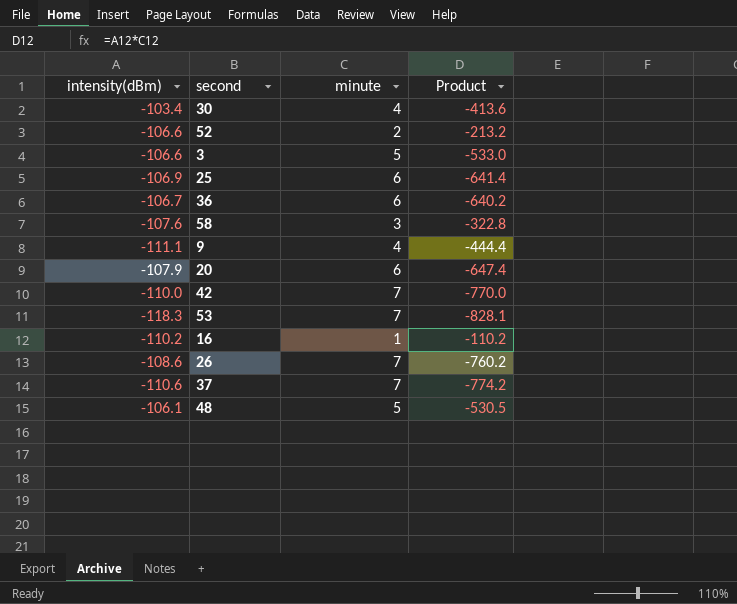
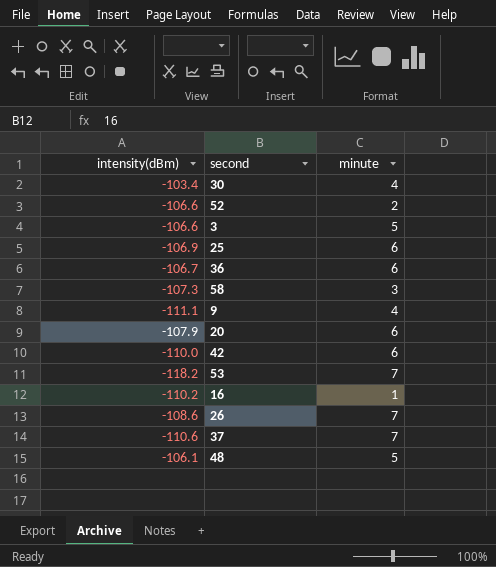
column Product | formula: [intensity(dBm)] * [minute] -> none
58 | intensity(dBm): -107.6 -> -107.3
42 | minute: 7 -> 6
53 | intensity(dBm): -118.3 -> -118.2

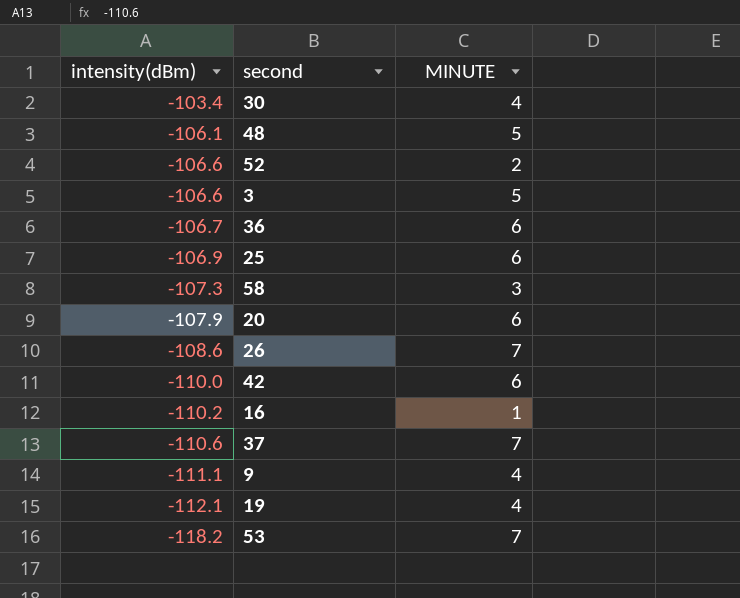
row order: none -> intensity(dBm) descending
column name: minute -> MINUTE
row 19: none -> -112.1 | 4

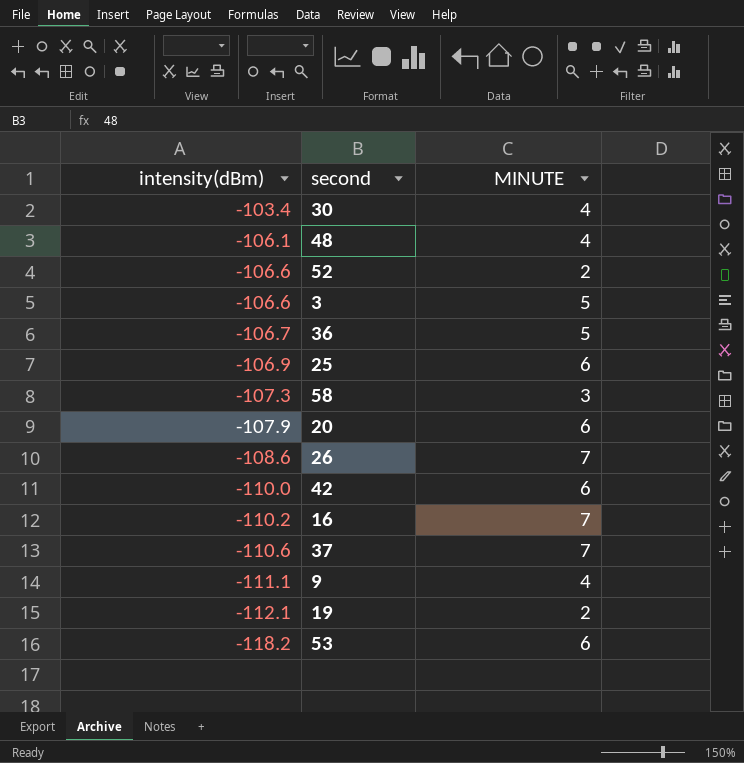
48 | MINUTE: 5 -> 4
36 | MINUTE: 6 -> 5
16 | MINUTE: 1 -> 7
19 | MINUTE: 4 -> 2
53 | MINUTE: 7 -> 6

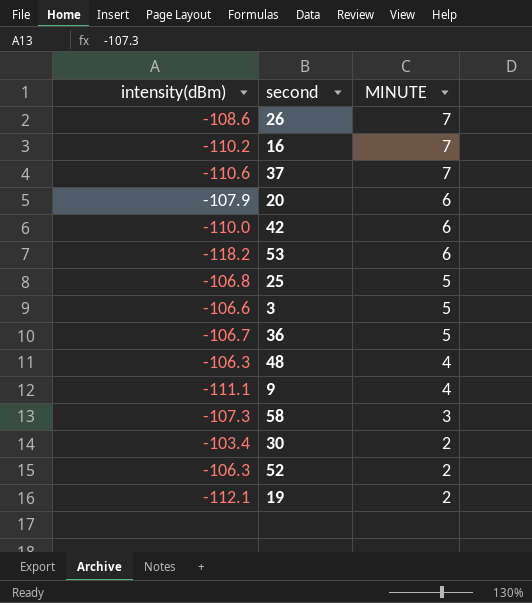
row order: intensity(dBm) descending -> MINUTE descending
25 | intensity(dBm): -106.9 -> -106.8
25 | MINUTE: 6 -> 5
48 | intensity(dBm): -106.1 -> -106.3
30 | MINUTE: 4 -> 2
52 | intensity(dBm): -106.6 -> -106.3

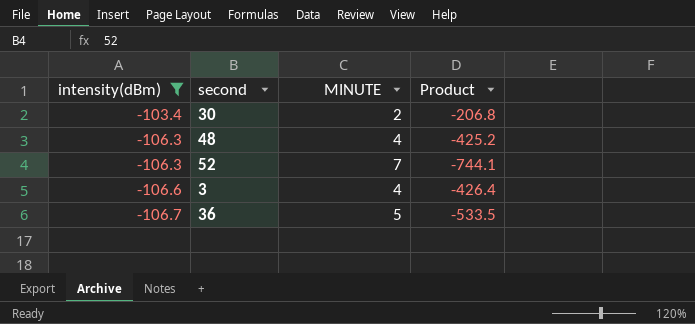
filter: none -> intensity(dBm) >= -106.7
row order: MINUTE descending -> intensity(dBm) descending
column Product | formula: none -> [intensity(dBm)] * [MINUTE]
52 | MINUTE: 2 -> 7
3 | MINUTE: 5 -> 4

